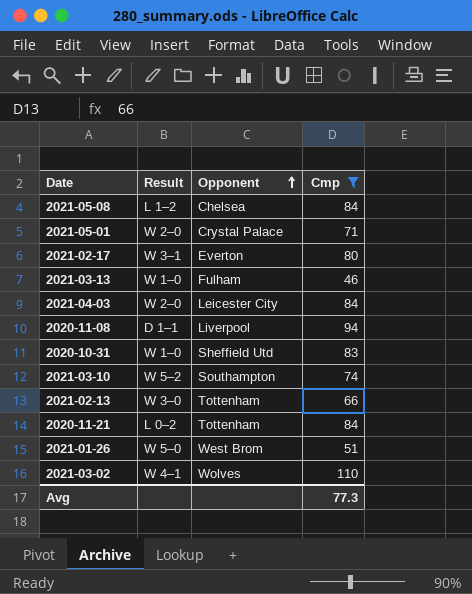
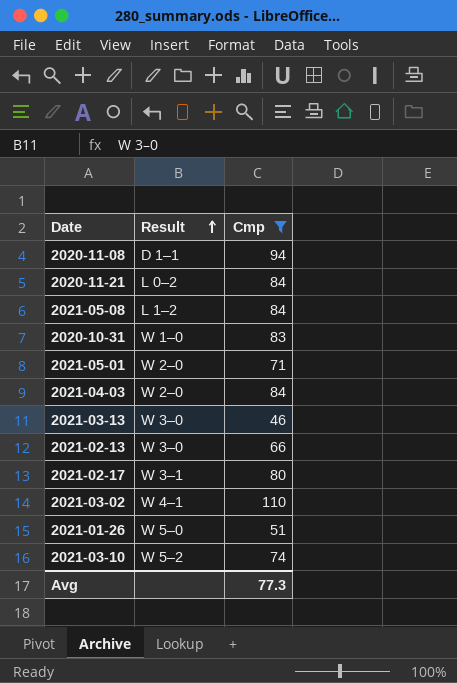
row order: Opponent ascending -> Result ascending
column Opponent | position: 3 -> none
2021-03-13 | Result: W 1–0 -> W 3–0

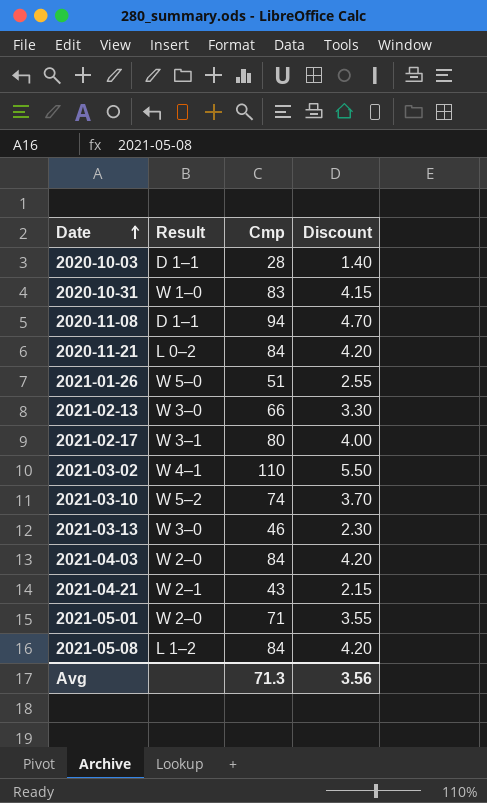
filter: Cmp >= 46 -> none
row order: Result ascending -> Date ascending
column Discount | formula: none -> [Cmp] * 0.05
Avg | Cmp: 77.3 -> 71.3

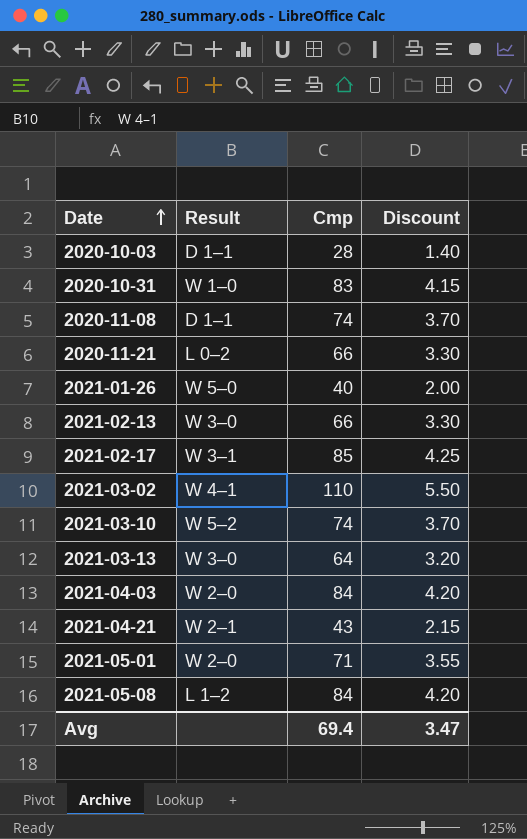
2020-11-08 | Cmp: 94 -> 74
2020-11-08 | Discount: 4.70 -> 3.70
2020-11-21 | Cmp: 84 -> 66
2020-11-21 | Discount: 4.20 -> 3.30
2021-01-26 | Cmp: 51 -> 40
2021-01-26 | Discount: 2.55 -> 2.00
2021-02-17 | Cmp: 80 -> 85
2021-02-17 | Discount: 4.00 -> 4.25
2021-03-13 | Cmp: 46 -> 64
2021-03-13 | Discount: 2.30 -> 3.20
Avg | Cmp: 71.3 -> 69.4
Avg | Discount: 3.56 -> 3.47

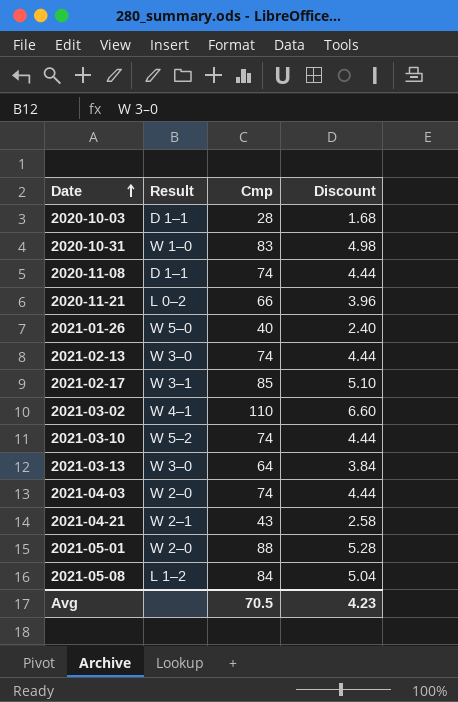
column Discount | formula: [Cmp] * 0.05 -> [Cmp] * 0.06
2021-02-13 | Cmp: 66 -> 74
2021-04-03 | Cmp: 84 -> 74
2021-05-01 | Cmp: 71 -> 88
Avg | Cmp: 69.4 -> 70.5
Avg | Discount: 3.47 -> 4.23

